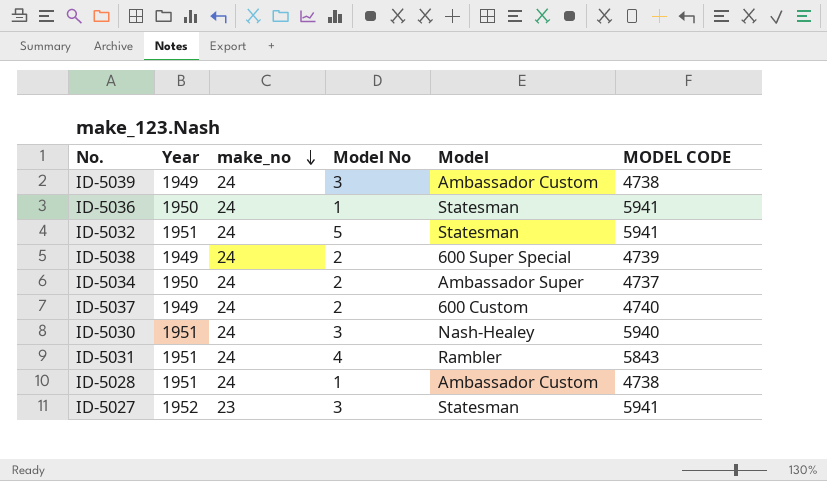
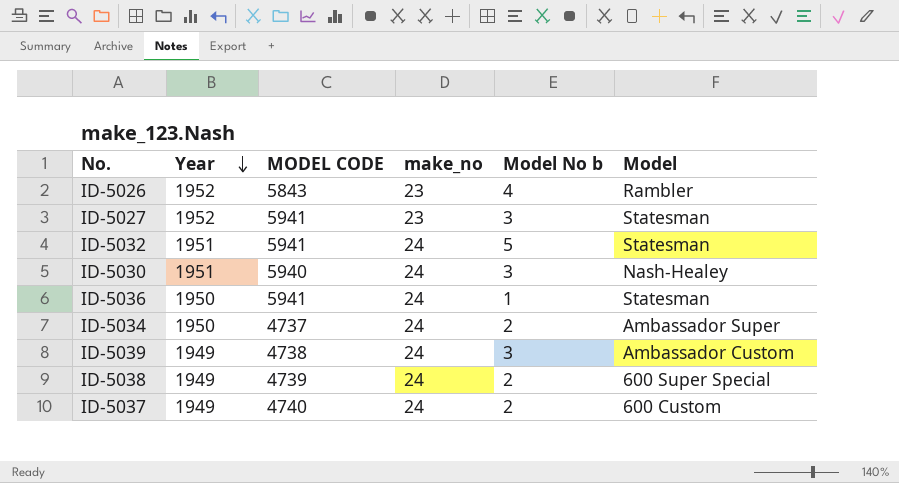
row order: make_no descending -> Year descending
column MODEL CODE | position: 6 -> 3
column name: Model No -> Model No b
row ID-5031: 1951 | 24 | 4 | Rambler | 5843 -> none
row ID-5028: 1951 | 24 | 1 | Ambassador Custom | 4738 -> none
row ID-5026: none -> 1952 | 5843 | 23 | 4 | Rambler

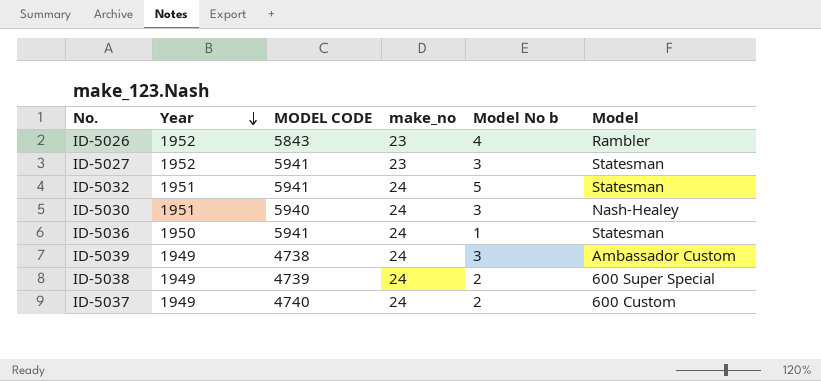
row ID-5034: 1950 | 4737 | 24 | 2 | Ambassador Super -> none

